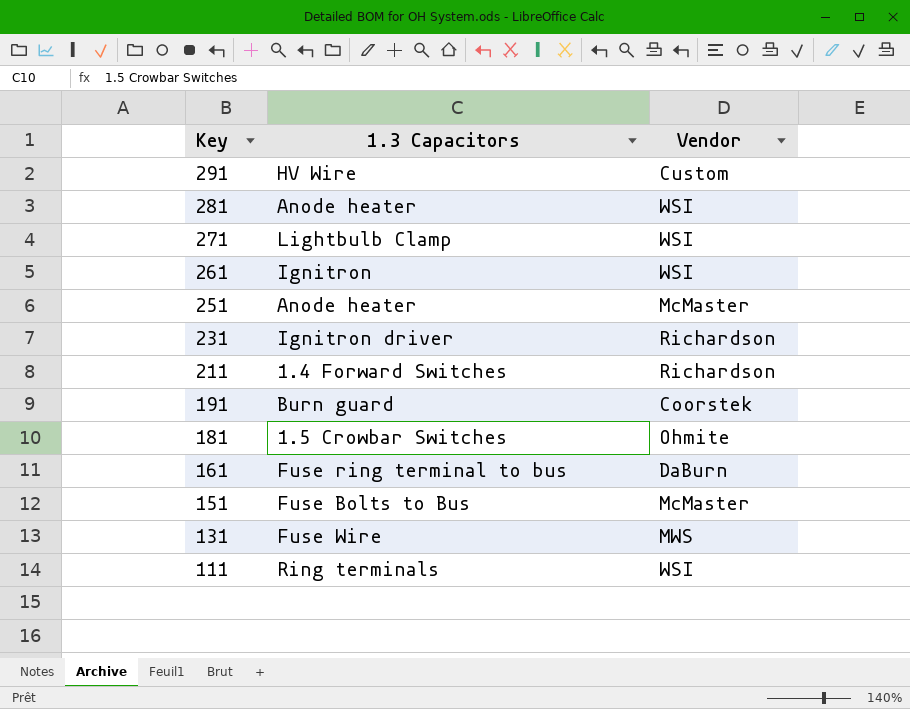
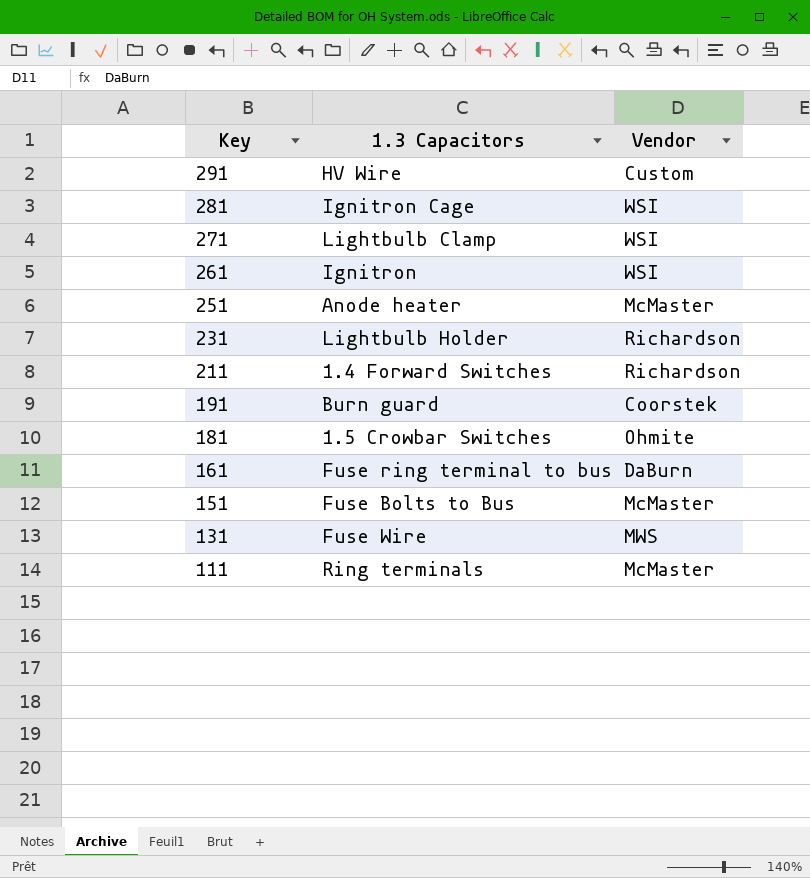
281 | 1.3 Capacitors: Anode heater -> Ignitron Cage
231 | 1.3 Capacitors: Ignitron driver -> Lightbulb Holder
111 | Vendor: WSI -> McMaster

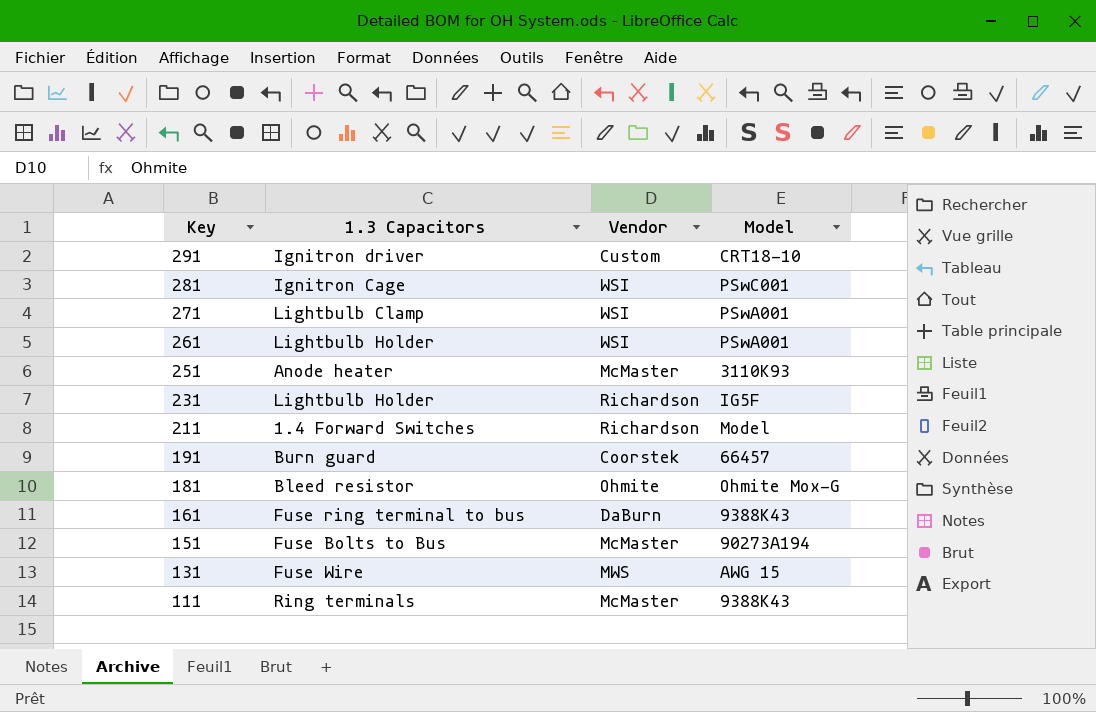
column Model | position: none -> 4
291 | 1.3 Capacitors: HV Wire -> Ignitron driver
261 | 1.3 Capacitors: Ignitron -> Lightbulb Holder
181 | 1.3 Capacitors: 1.5 Crowbar Switches -> Bleed resistor

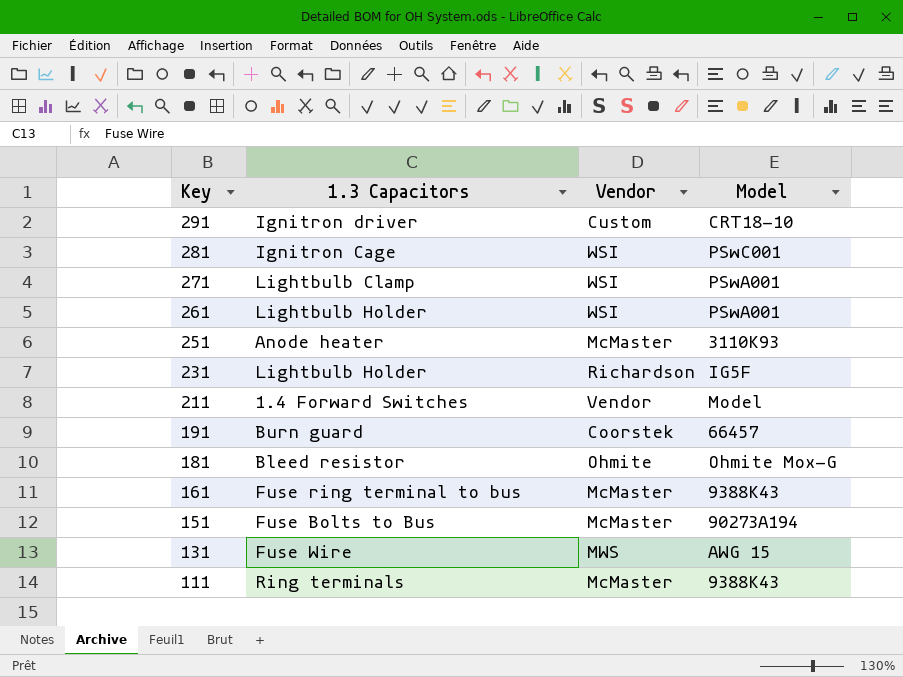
211 | Vendor: Richardson -> Vendor
161 | Vendor: DaBurn -> McMaster

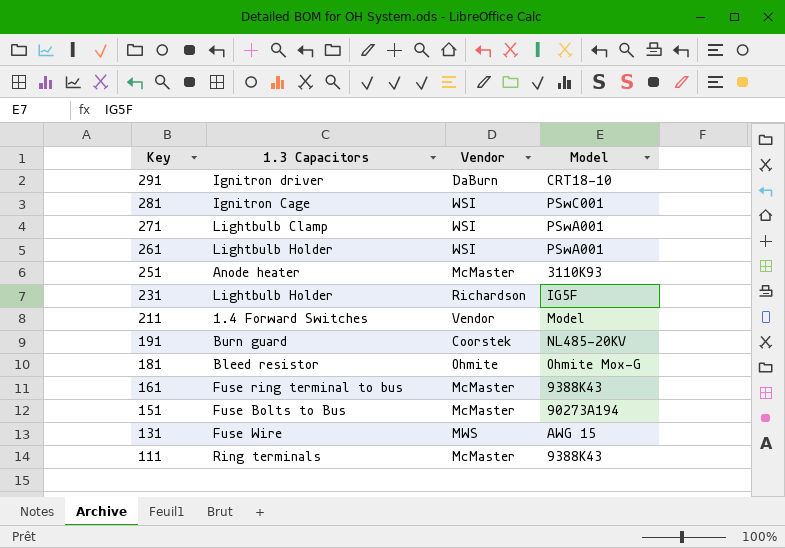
291 | Vendor: Custom -> DaBurn
191 | Model: 66457 -> NL485-20KV

